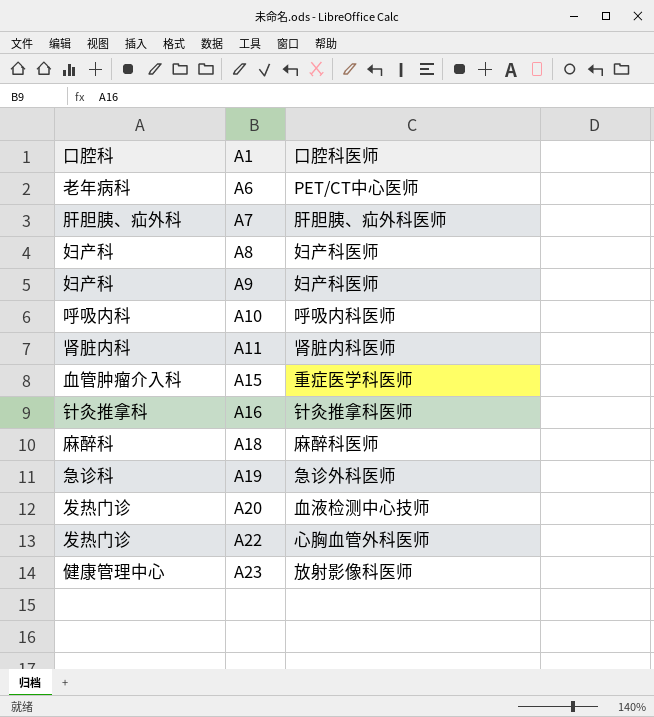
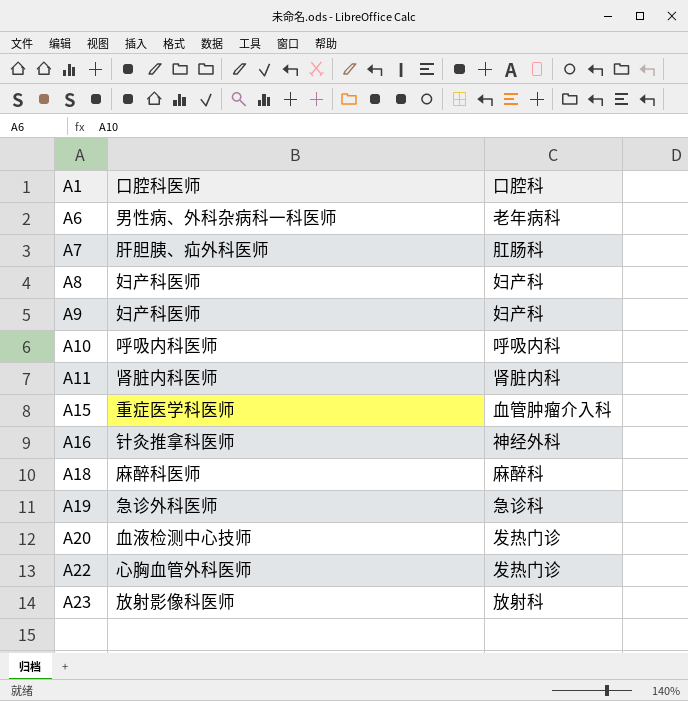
column 口腔科 | position: 1 -> 3
A6 | 口腔科医师: PET/CT中心医师 -> 男性病、外科杂病科一科医师
A7 | 口腔科: 肝胆胰、疝外科 -> 肛肠科
A16 | 口腔科: 针灸推拿科 -> 神经外科
A23 | 口腔科: 健康管理中心 -> 放射科

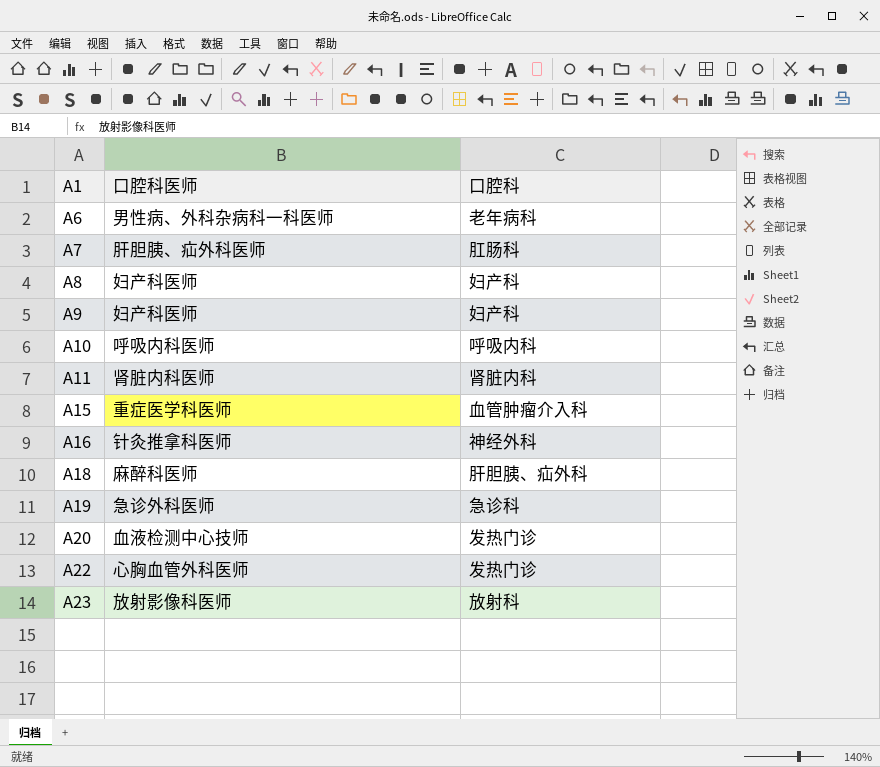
A18 | 口腔科: 麻醉科 -> 肝胆胰、疝外科

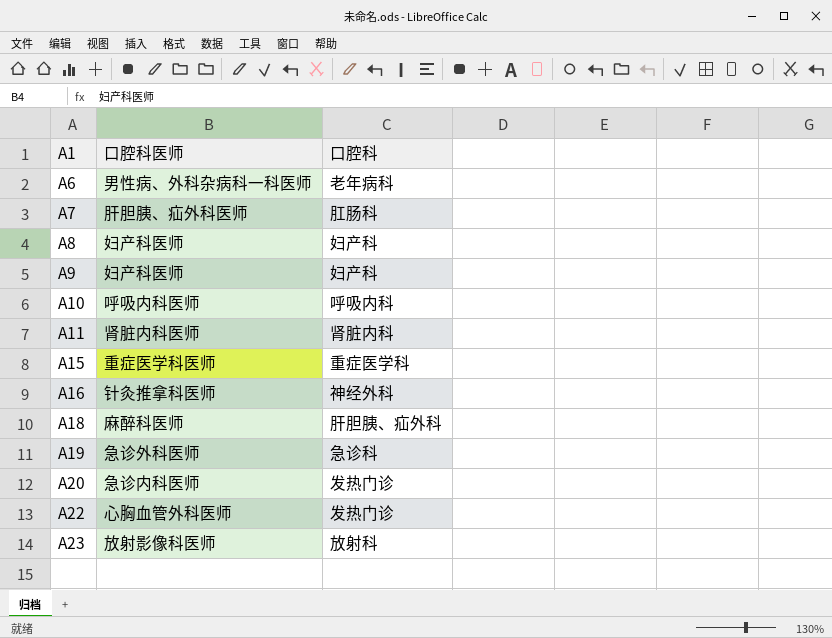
A15 | 口腔科: 血管肿瘤介入科 -> 重症医学科
A20 | 口腔科医师: 血液检测中心技师 -> 急诊内科医师

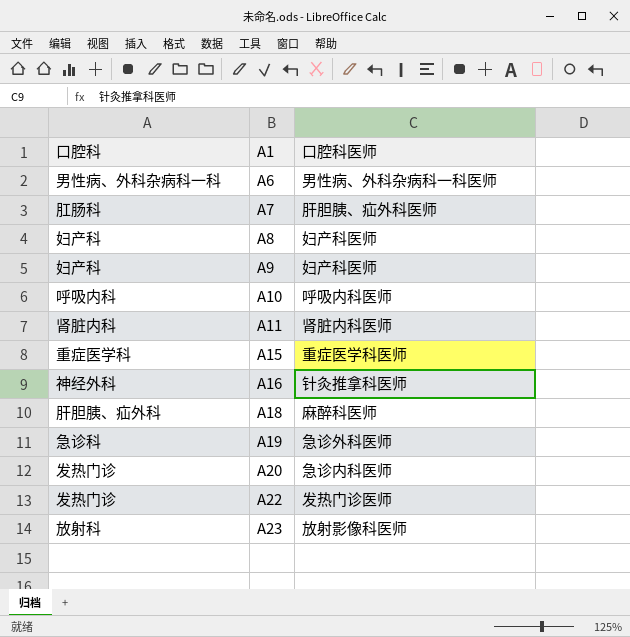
column 口腔科 | position: 3 -> 1
A6 | 口腔科: 老年病科 -> 男性病、外科杂病科一科
A22 | 口腔科医师: 心胸血管外科医师 -> 发热门诊医师

